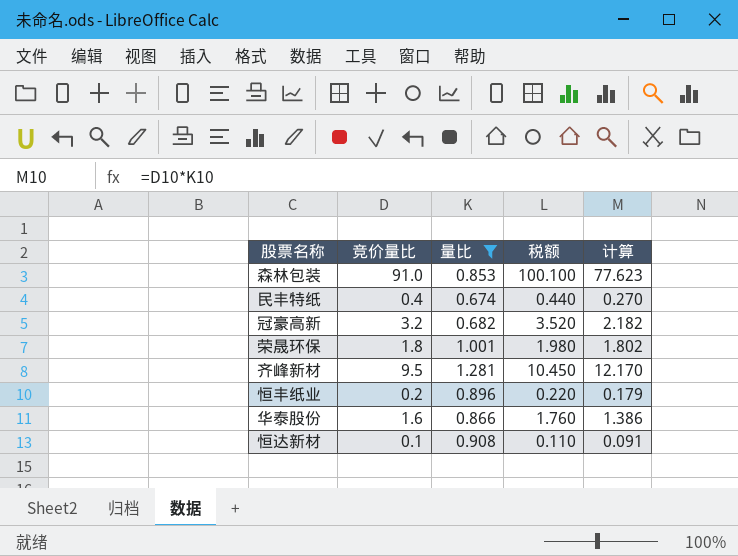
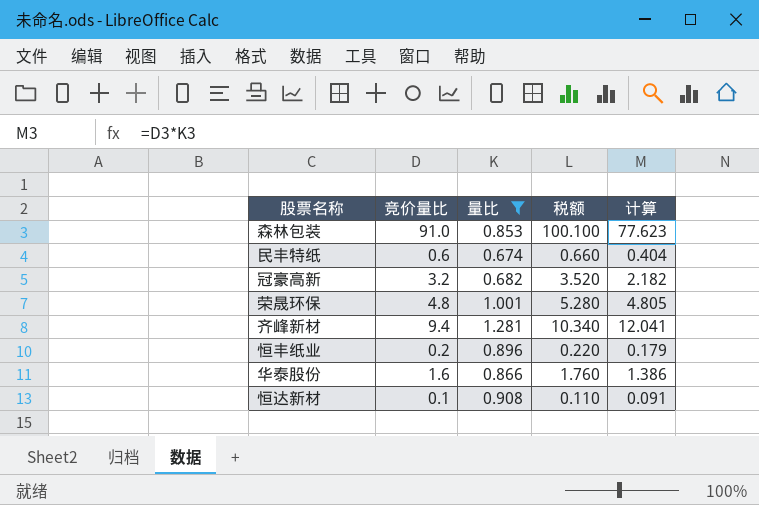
民丰特纸 | 竞价量比: 0.4 -> 0.6
民丰特纸 | 税额: 0.440 -> 0.660
民丰特纸 | 计算: 0.270 -> 0.404
荣晟环保 | 竞价量比: 1.8 -> 4.8
荣晟环保 | 税额: 1.980 -> 5.280
荣晟环保 | 计算: 1.802 -> 4.805
齐峰新材 | 竞价量比: 9.5 -> 9.4
齐峰新材 | 税额: 10.450 -> 10.340
齐峰新材 | 计算: 12.170 -> 12.041

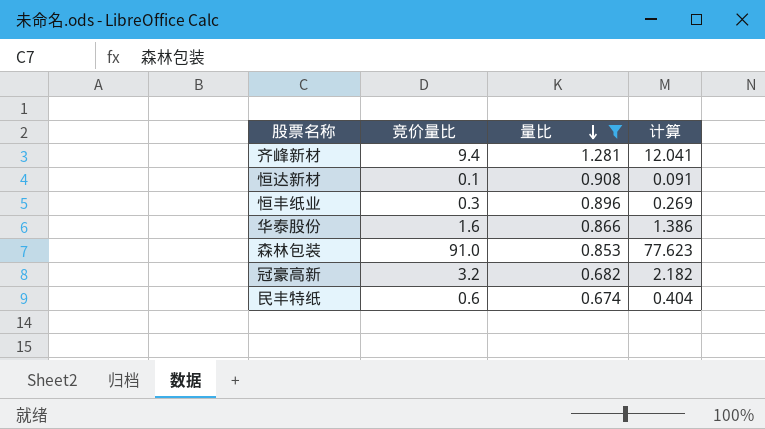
row order: none -> 量比 descending
column 税额 | formula: [竞价量比] * 1.1 -> none
row 荣晟环保: 4.8 | 1.001 | 5.280 | 4.805 -> none
恒丰纸业 | 竞价量比: 0.2 -> 0.3
恒丰纸业 | 计算: 0.179 -> 0.269

